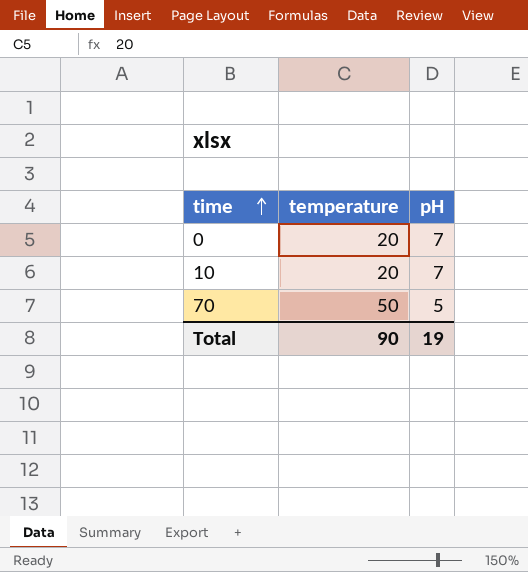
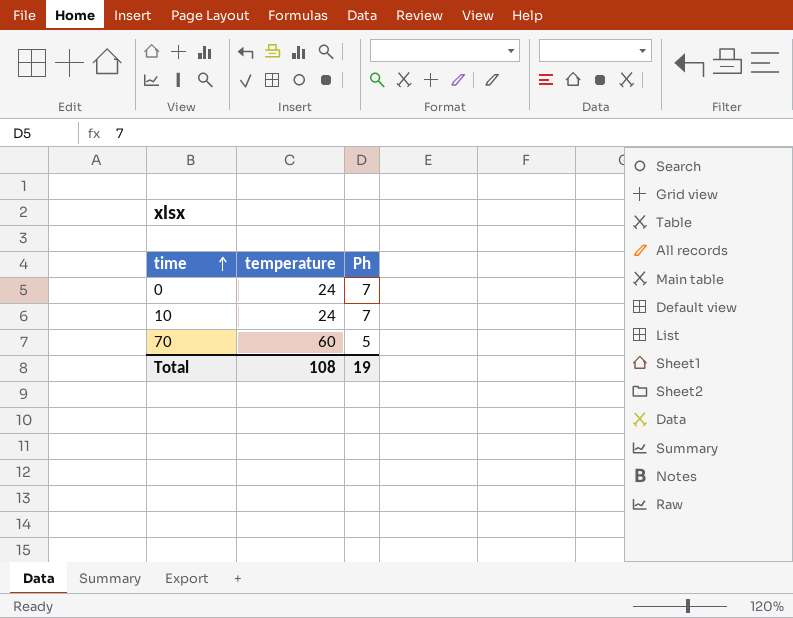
column name: pH -> Ph
0 | temperature: 20 -> 24
10 | temperature: 20 -> 24
70 | temperature: 50 -> 60
Total | temperature: 90 -> 108

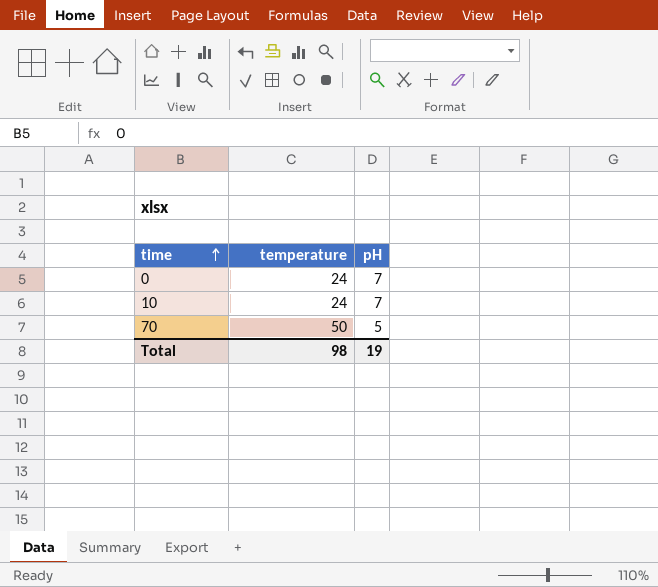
column name: Ph -> pH
70 | temperature: 60 -> 50
Total | temperature: 108 -> 98

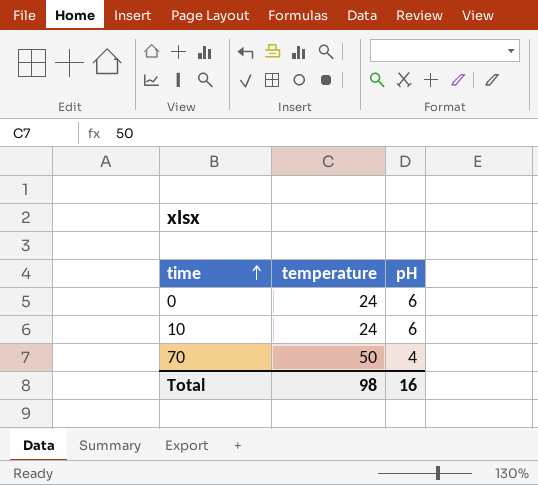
0 | pH: 7 -> 6
10 | pH: 7 -> 6
70 | pH: 5 -> 4
Total | pH: 19 -> 16

